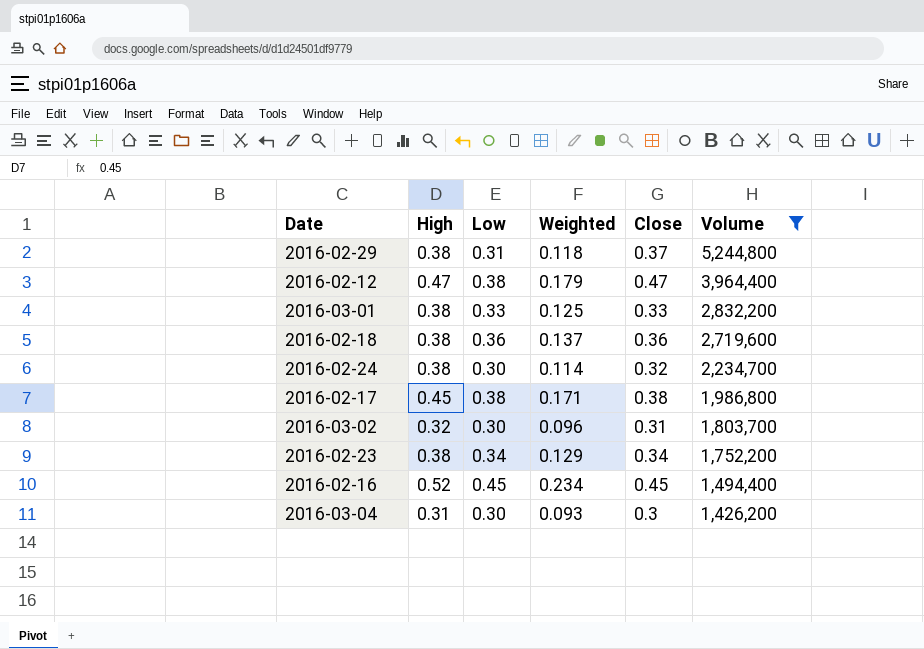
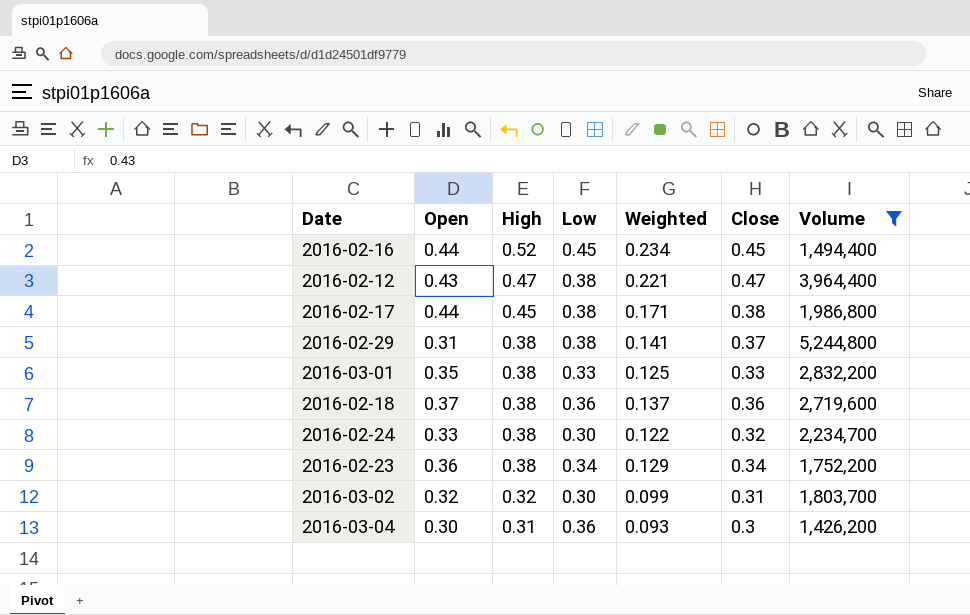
row order: Volume descending -> High descending
column Open | position: none -> 2
column Weighted | formula: [High] * [Low] -> [High] * [Close]
2016-02-29 | Low: 0.31 -> 0.38
2016-03-04 | Low: 0.30 -> 0.36

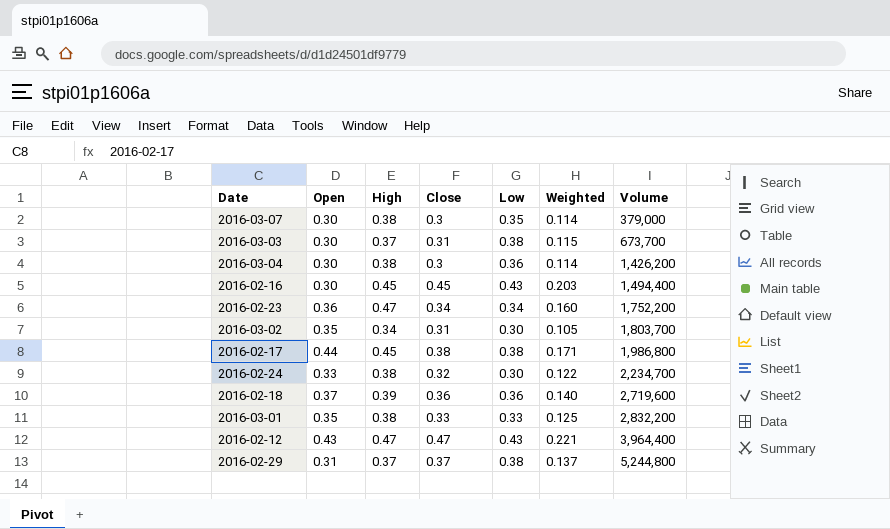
filter: Volume >= 1,426,200 -> none
row order: High descending -> Volume ascending
column Close | position: 6 -> 4
2016-03-04 | High: 0.31 -> 0.38
2016-03-04 | Weighted: 0.093 -> 0.114
2016-02-16 | Open: 0.44 -> 0.30
2016-02-16 | High: 0.52 -> 0.45
2016-02-16 | Low: 0.45 -> 0.43
2016-02-16 | Weighted: 0.234 -> 0.203
2016-02-23 | High: 0.38 -> 0.47
2016-02-23 | Weighted: 0.129 -> 0.160
2016-03-02 | Open: 0.32 -> 0.35
2016-03-02 | High: 0.32 -> 0.34
2016-03-02 | Weighted: 0.099 -> 0.105
2016-02-18 | High: 0.38 -> 0.39
2016-02-18 | Weighted: 0.137 -> 0.140
2016-02-12 | Low: 0.38 -> 0.43
2016-02-29 | High: 0.38 -> 0.37
2016-02-29 | Weighted: 0.141 -> 0.137

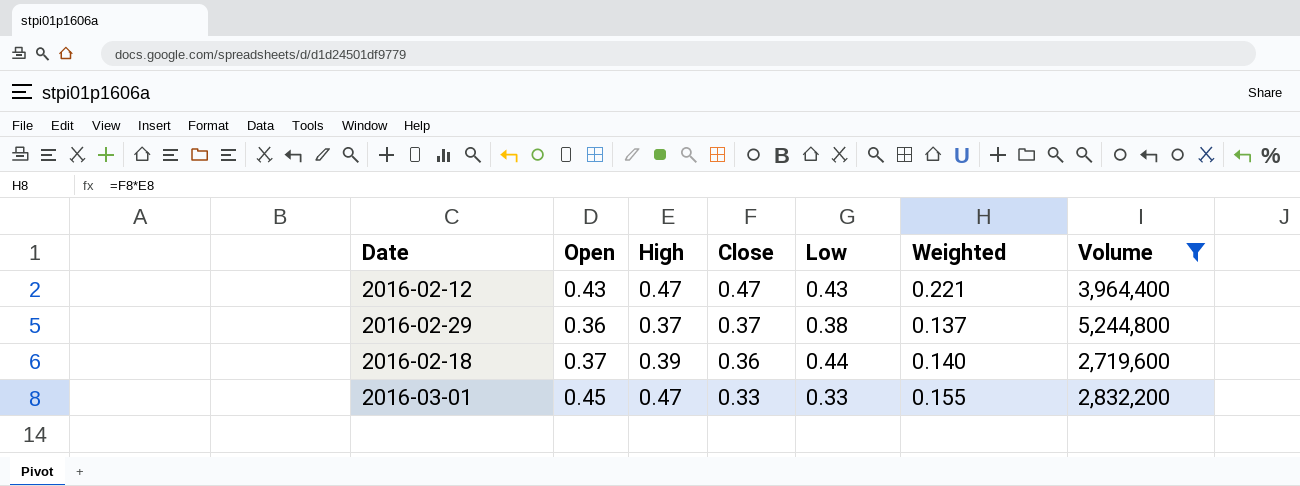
filter: none -> Volume >= 2,719,600
row order: Volume ascending -> Close descending
2016-02-29 | Open: 0.31 -> 0.36
2016-02-18 | Low: 0.36 -> 0.44
2016-03-01 | Open: 0.35 -> 0.45
2016-03-01 | High: 0.38 -> 0.47
2016-03-01 | Weighted: 0.125 -> 0.155

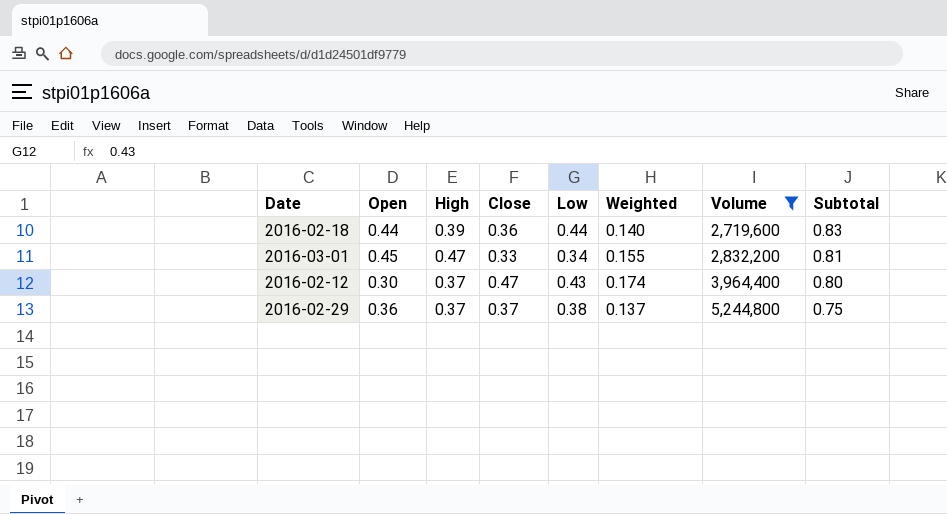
row order: Close descending -> Volume ascending
column Subtotal | formula: none -> [High] + [Low]
2016-02-18 | Open: 0.37 -> 0.44
2016-03-01 | Low: 0.33 -> 0.34
2016-02-12 | Open: 0.43 -> 0.30
2016-02-12 | High: 0.47 -> 0.37
2016-02-12 | Weighted: 0.221 -> 0.174

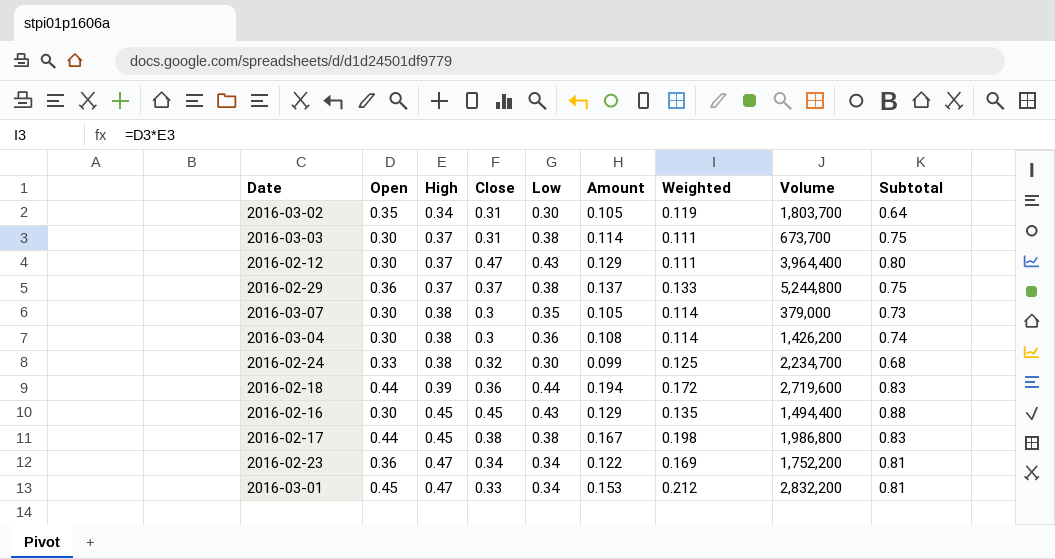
filter: Volume >= 2,719,600 -> none
row order: Volume ascending -> High ascending
column Amount | formula: none -> [Open] * [Low]
column Weighted | formula: [High] * [Close] -> [Open] * [High]

